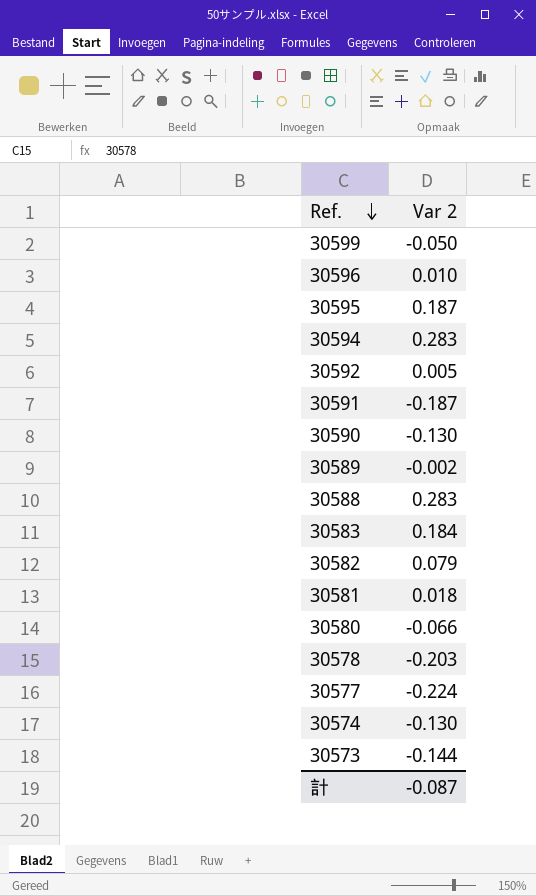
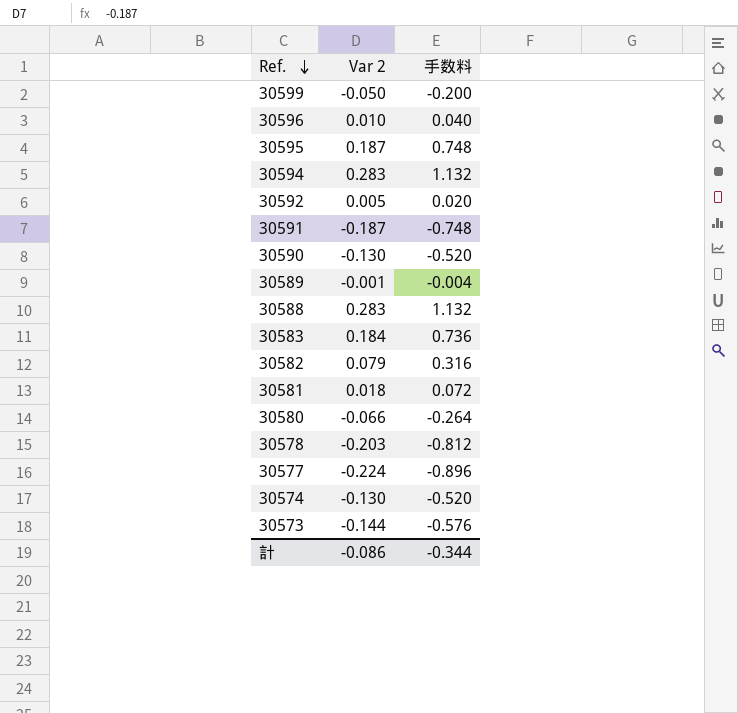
column 手数料 | formula: none -> [Var 2] * 4
30589 | Var 2: -0.002 -> -0.001
計 | Var 2: -0.087 -> -0.086

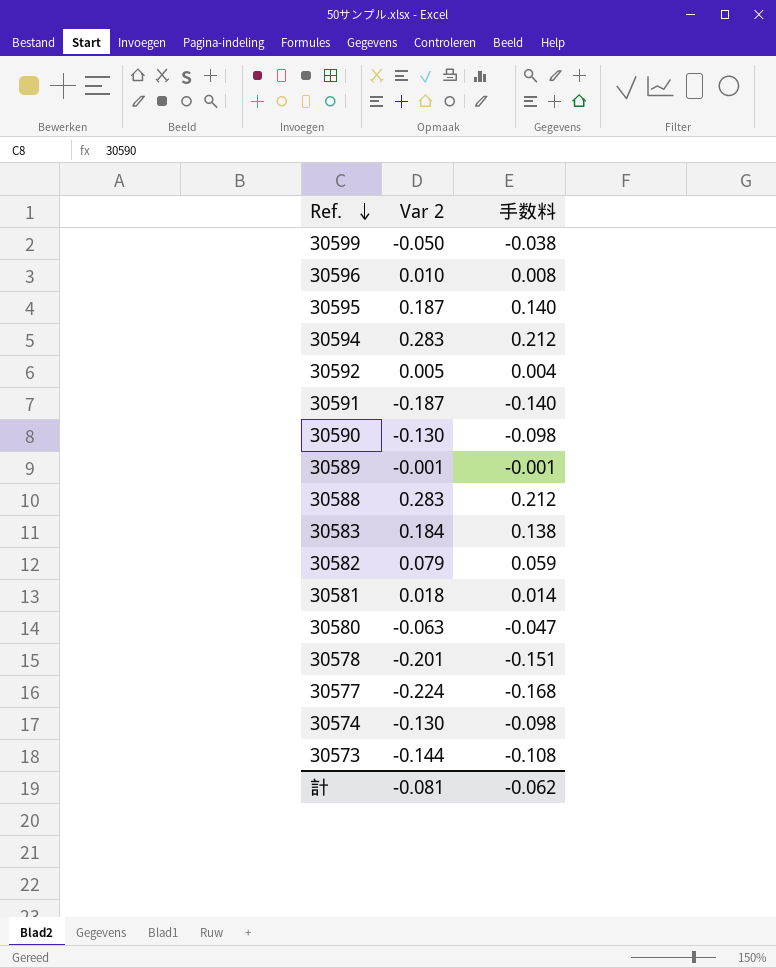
column 手数料 | formula: [Var 2] * 4 -> [Var 2] * 0.75
30580 | Var 2: -0.066 -> -0.063
30578 | Var 2: -0.203 -> -0.201
計 | Var 2: -0.086 -> -0.081
計 | 手数料: -0.344 -> -0.062

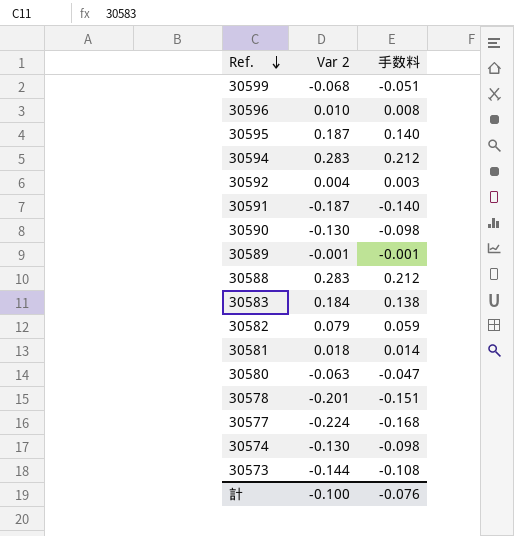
30599 | Var 2: -0.050 -> -0.068
30599 | 手数料: -0.038 -> -0.051
30592 | Var 2: 0.005 -> 0.004
30592 | 手数料: 0.004 -> 0.003
計 | Var 2: -0.081 -> -0.100
計 | 手数料: -0.062 -> -0.076

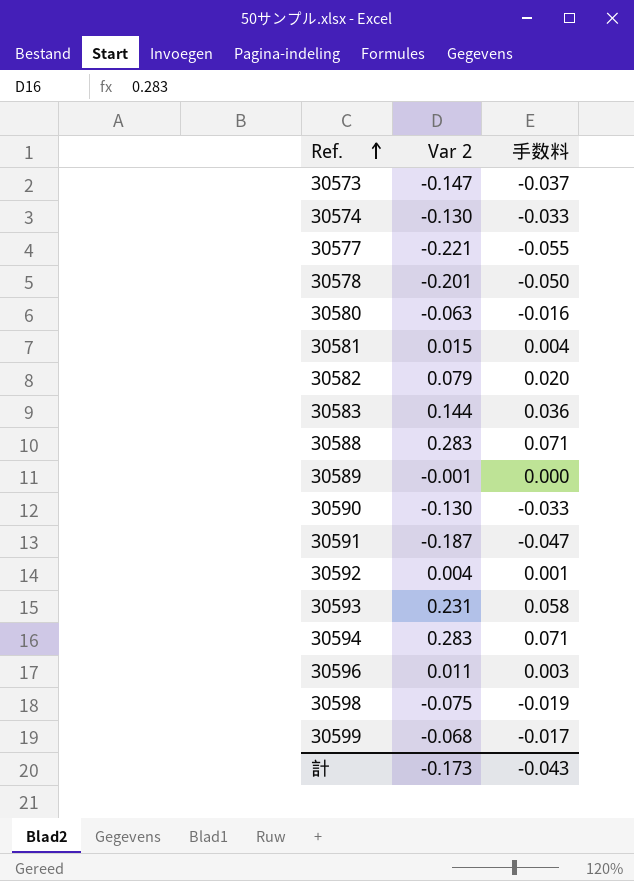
row order: Ref. descending -> Ref. ascending
column 手数料 | formula: [Var 2] * 0.75 -> [Var 2] * 0.25
row 30595: 0.187 | 0.140 -> none
30573 | Var 2: -0.144 -> -0.147
30577 | Var 2: -0.224 -> -0.221
30581 | Var 2: 0.018 -> 0.015
30583 | Var 2: 0.184 -> 0.144
row 30593: none -> 0.231 | 0.058
30596 | Var 2: 0.010 -> 0.011
row 30598: none -> -0.075 | -0.019
計 | Var 2: -0.100 -> -0.173
計 | 手数料: -0.076 -> -0.043

